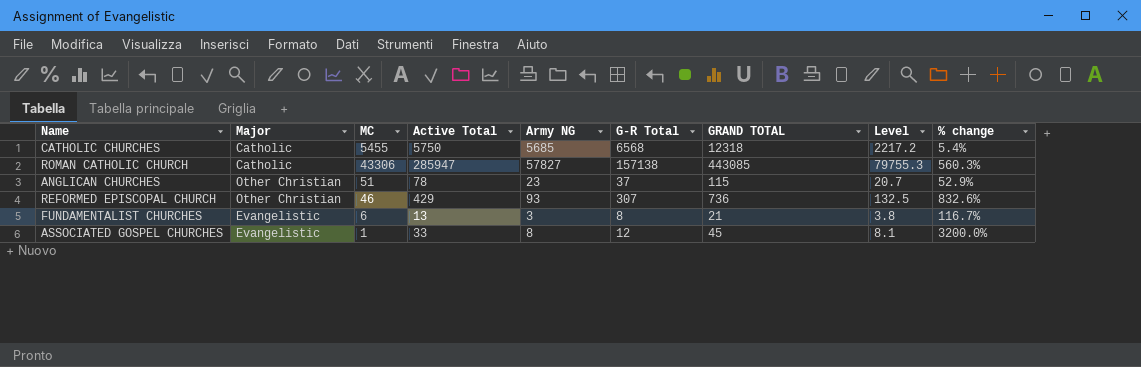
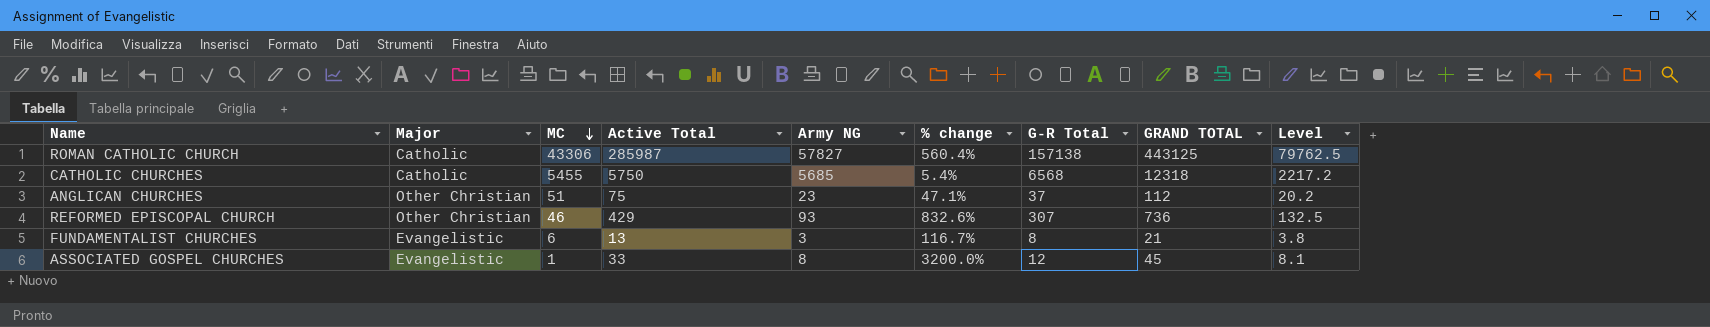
row order: none -> MC descending
column % change | position: 9 -> 6
ROMAN CATHOLIC CHURCH | Active Total: 285947 -> 285987
ROMAN CATHOLIC CHURCH | % change: 560.3% -> 560.4%
ROMAN CATHOLIC CHURCH | GRAND TOTAL: 443085 -> 443125
ROMAN CATHOLIC CHURCH | Level: 79755.3 -> 79762.5
ANGLICAN CHURCHES | Active Total: 78 -> 75
ANGLICAN CHURCHES | % change: 52.9% -> 47.1%
ANGLICAN CHURCHES | GRAND TOTAL: 115 -> 112
ANGLICAN CHURCHES | Level: 20.7 -> 20.2

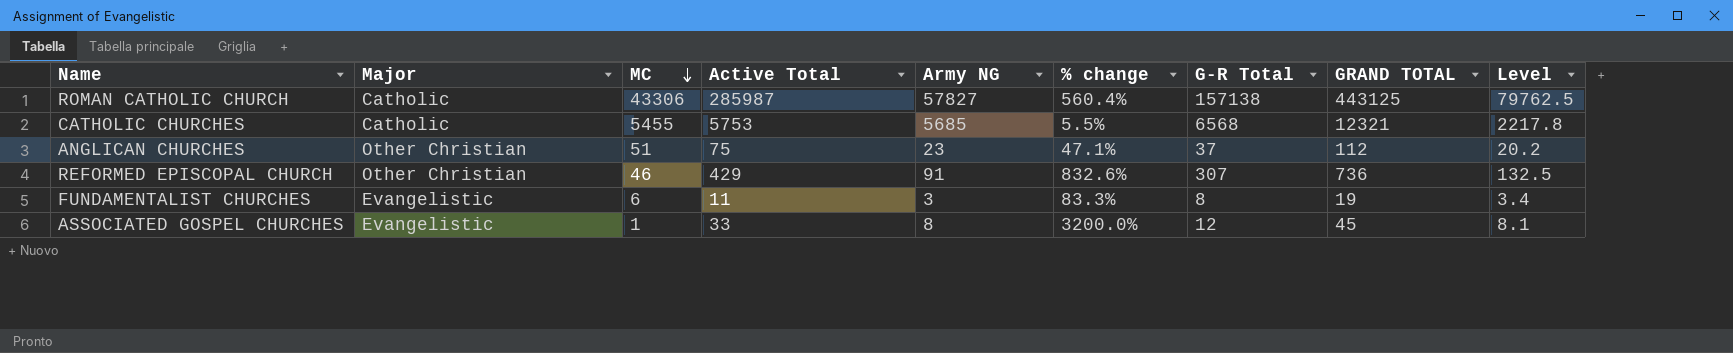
CATHOLIC CHURCHES | Active Total: 5750 -> 5753
CATHOLIC CHURCHES | % change: 5.4% -> 5.5%
CATHOLIC CHURCHES | GRAND TOTAL: 12318 -> 12321
CATHOLIC CHURCHES | Level: 2217.2 -> 2217.8
REFORMED EPISCOPAL CHURCH | Army NG: 93 -> 91
FUNDAMENTALIST CHURCHES | Active Total: 13 -> 11
FUNDAMENTALIST CHURCHES | % change: 116.7% -> 83.3%
FUNDAMENTALIST CHURCHES | GRAND TOTAL: 21 -> 19
FUNDAMENTALIST CHURCHES | Level: 3.8 -> 3.4

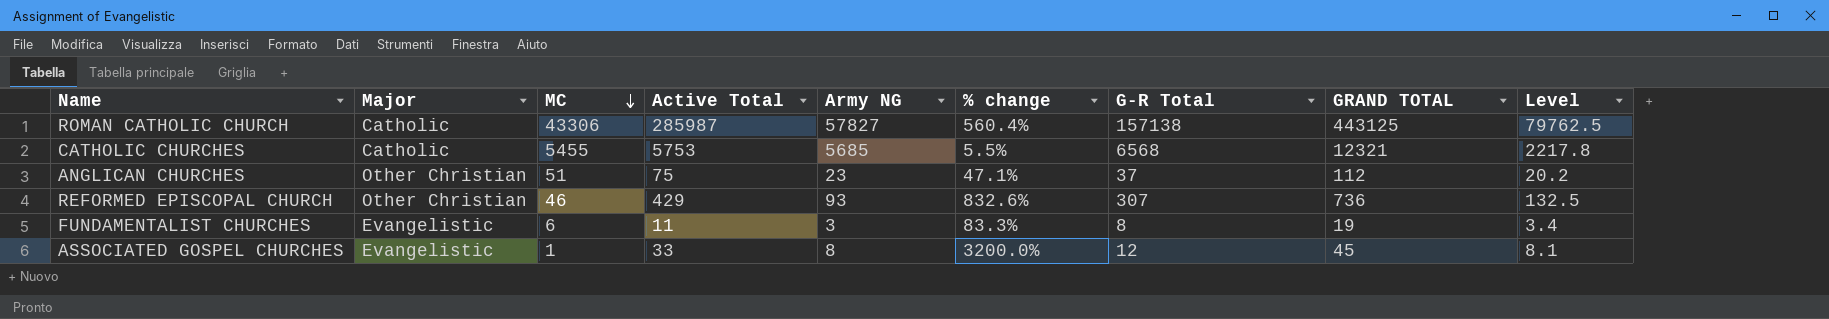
REFORMED EPISCOPAL CHURCH | Army NG: 91 -> 93

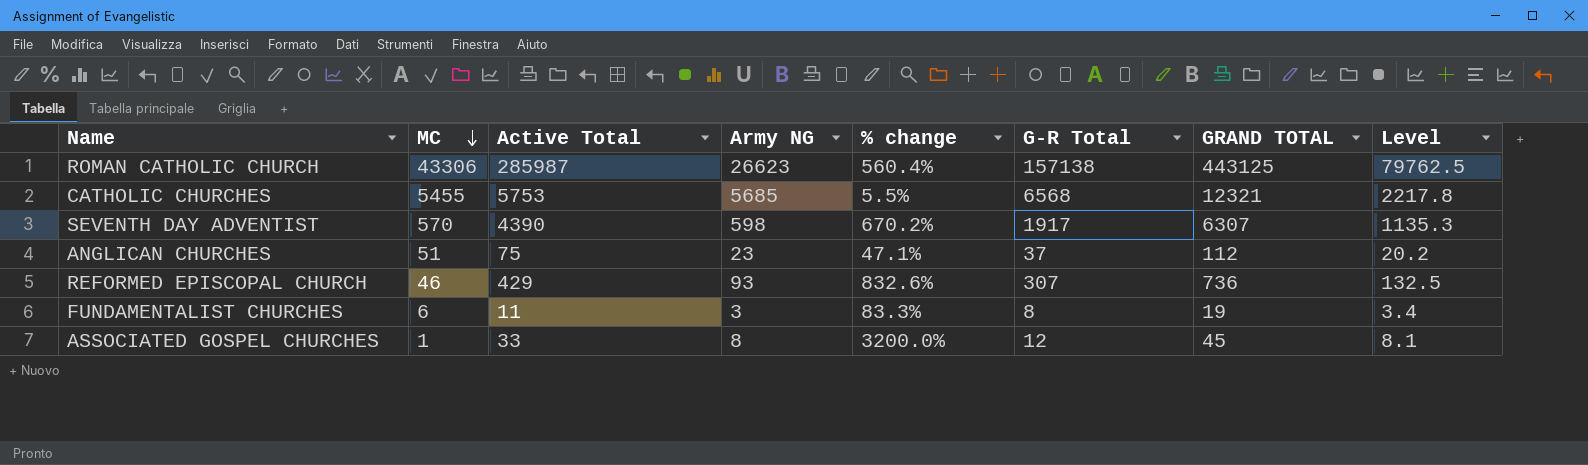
column Major | position: 2 -> none
ROMAN CATHOLIC CHURCH | Army NG: 57827 -> 26623
row SEVENTH DAY ADVENTIST: none -> 570 | 4390 | 598 | 670.2% | 1917 | 6307 | 1135.3

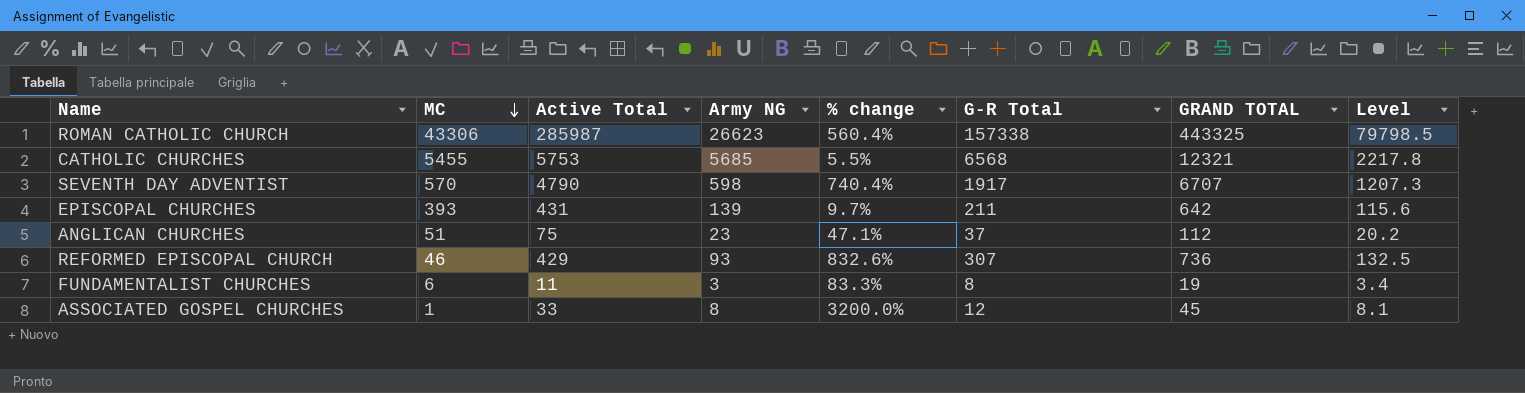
ROMAN CATHOLIC CHURCH | G-R Total: 157138 -> 157338
ROMAN CATHOLIC CHURCH | GRAND TOTAL: 443125 -> 443325
ROMAN CATHOLIC CHURCH | Level: 79762.5 -> 79798.5
SEVENTH DAY ADVENTIST | Active Total: 4390 -> 4790
SEVENTH DAY ADVENTIST | % change: 670.2% -> 740.4%
SEVENTH DAY ADVENTIST | GRAND TOTAL: 6307 -> 6707
SEVENTH DAY ADVENTIST | Level: 1135.3 -> 1207.3
row EPISCOPAL CHURCHES: none -> 393 | 431 | 139 | 9.7% | 211 | 642 | 115.6

